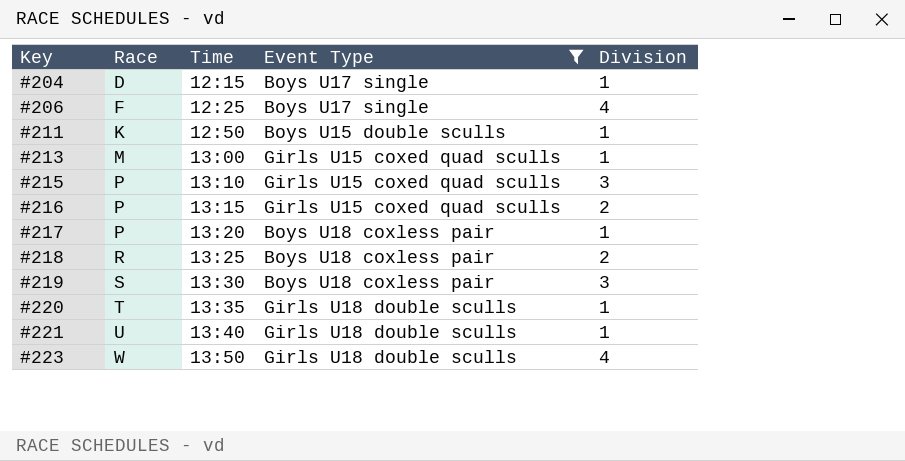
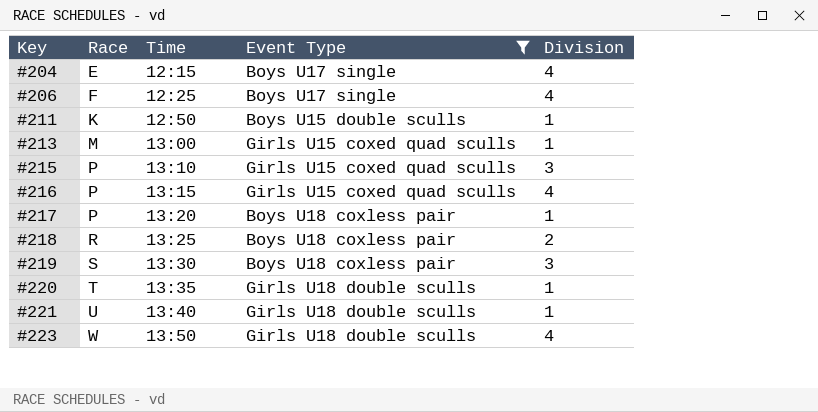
#204 | Race: D -> E
#204 | Division: 1 -> 4
#216 | Division: 2 -> 4

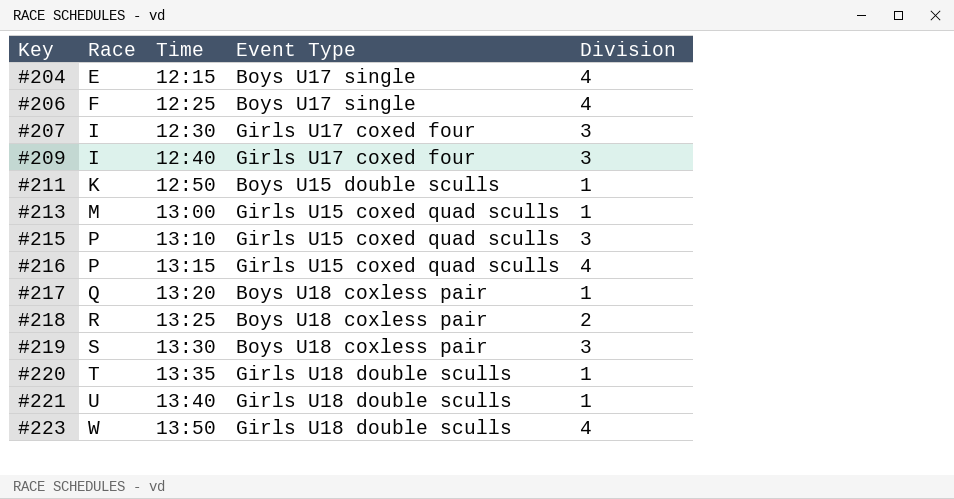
filter: Event Type != Girls U17 coxed four -> none
#217 | Race: P -> Q

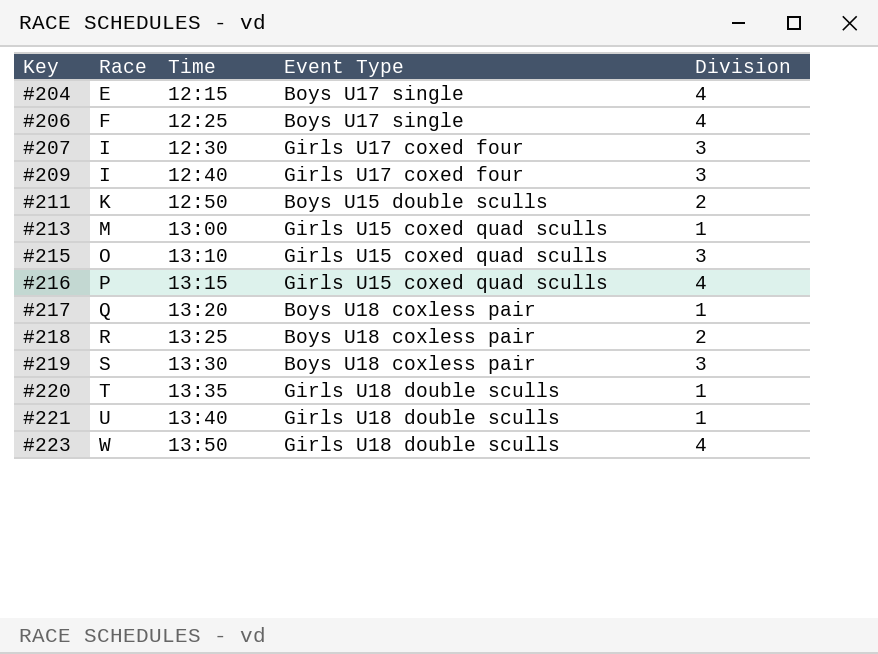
#211 | Division: 1 -> 2
#215 | Race: P -> O

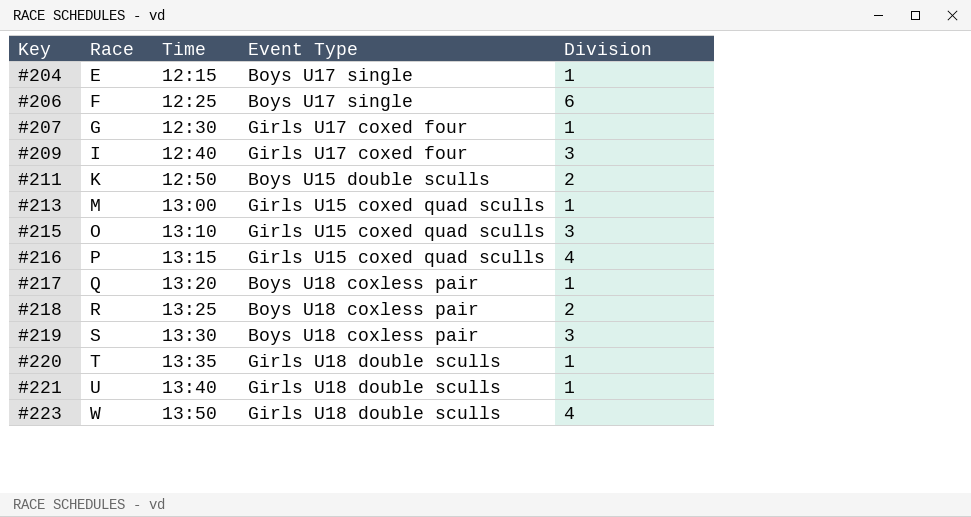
#204 | Division: 4 -> 1
#206 | Division: 4 -> 6
#207 | Race: I -> G
#207 | Division: 3 -> 1

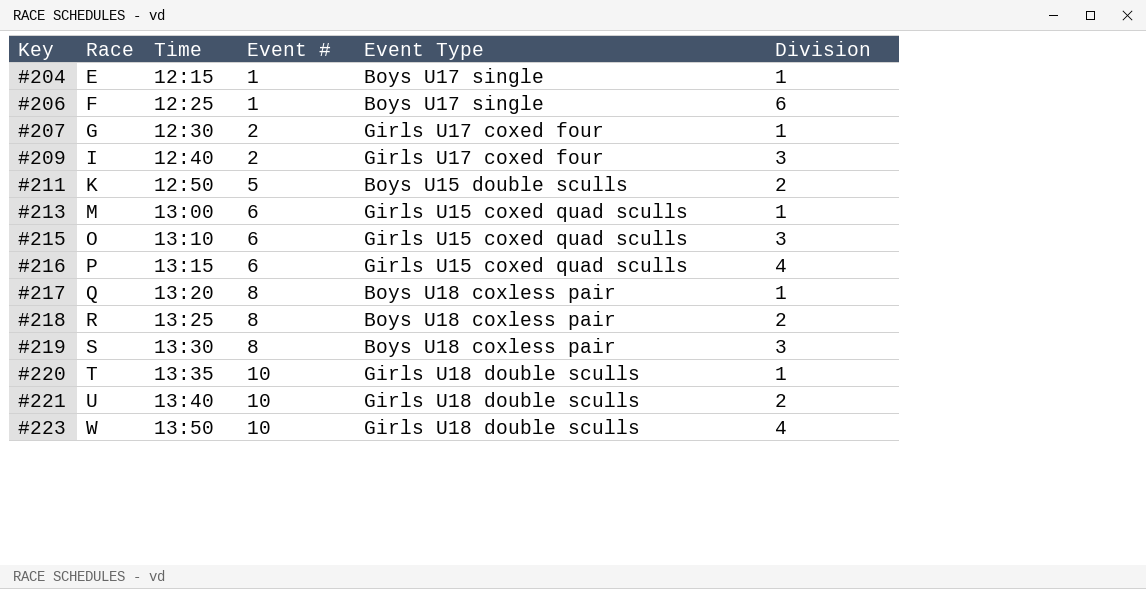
column Event # | position: none -> 4
#221 | Division: 1 -> 2

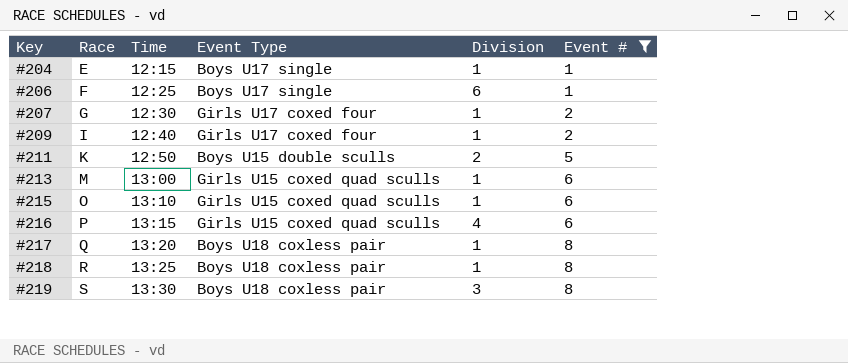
filter: none -> Event # != 10
column Event # | position: 4 -> 6
#209 | Division: 3 -> 1
#215 | Division: 3 -> 1
#218 | Division: 2 -> 1

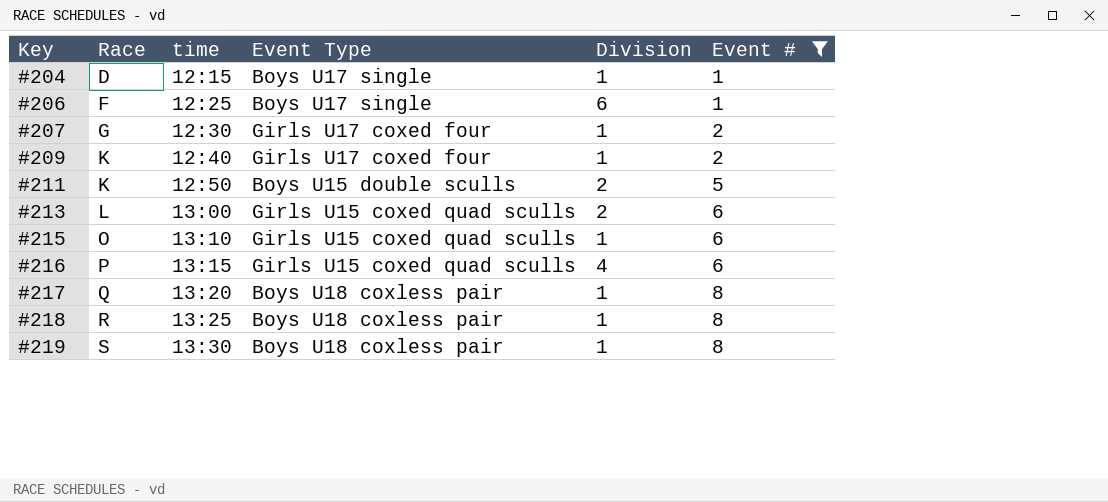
column name: Time -> time
#204 | Race: E -> D
#209 | Race: I -> K
#213 | Race: M -> L
#213 | Division: 1 -> 2
#219 | Division: 3 -> 1

